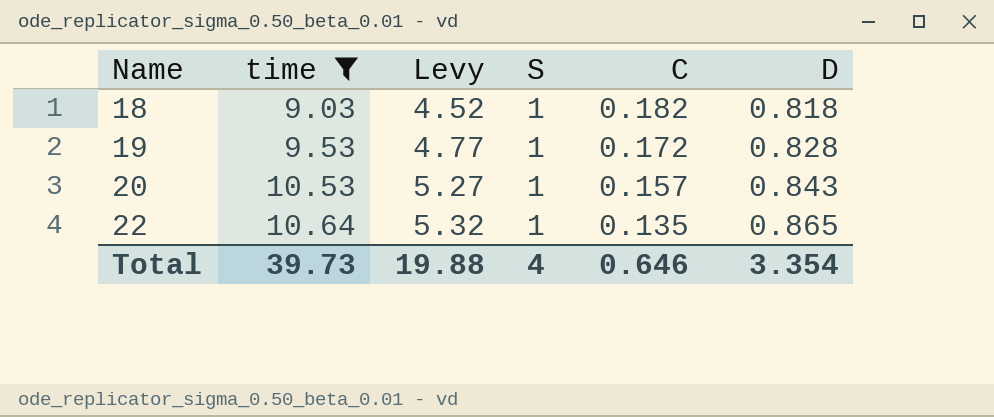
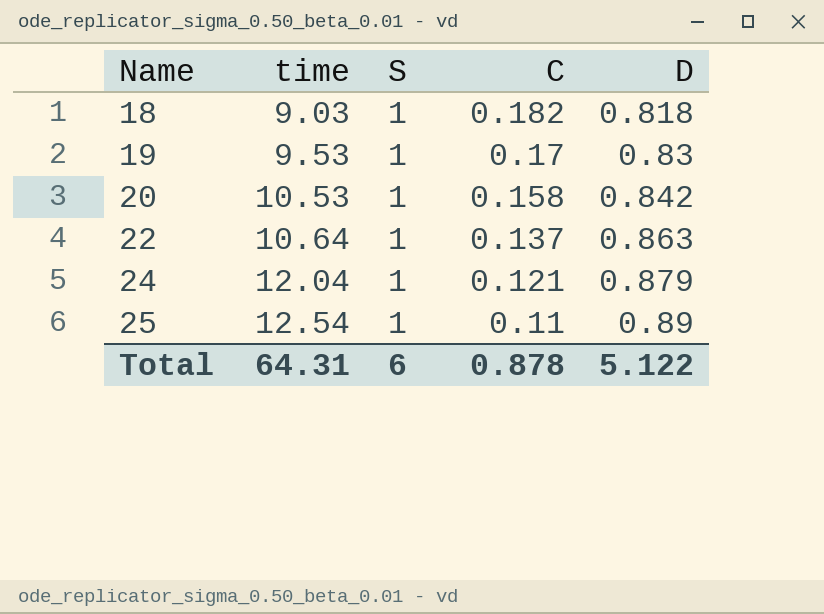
filter: time <= 10.64 -> none
column Levy | formula: [time] * 0.5 -> none
19 | C: 0.172 -> 0.17
19 | D: 0.828 -> 0.83
20 | C: 0.157 -> 0.158
20 | D: 0.843 -> 0.842
22 | C: 0.135 -> 0.137
22 | D: 0.865 -> 0.863
Total | time: 39.73 -> 64.31
Total | S: 4 -> 6
Total | C: 0.646 -> 0.878
Total | D: 3.354 -> 5.122

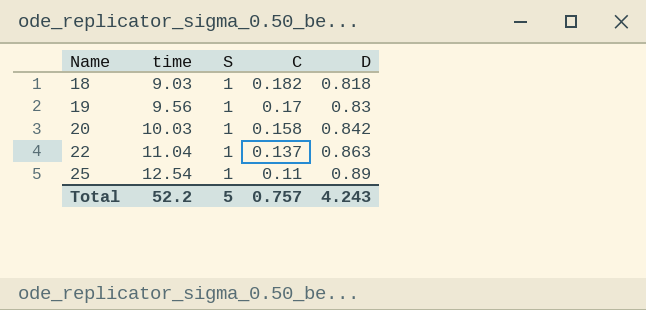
row 24: 12.04 | 1 | 0.121 | 0.879 -> none
19 | time: 9.53 -> 9.56
20 | time: 10.53 -> 10.03
22 | time: 10.64 -> 11.04
Total | time: 64.31 -> 52.2
Total | S: 6 -> 5
Total | C: 0.878 -> 0.757
Total | D: 5.122 -> 4.243

